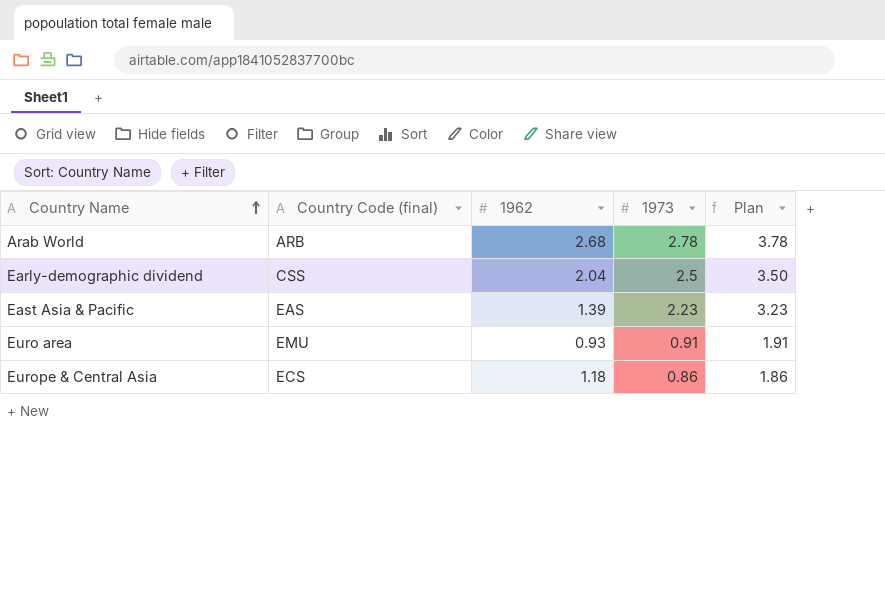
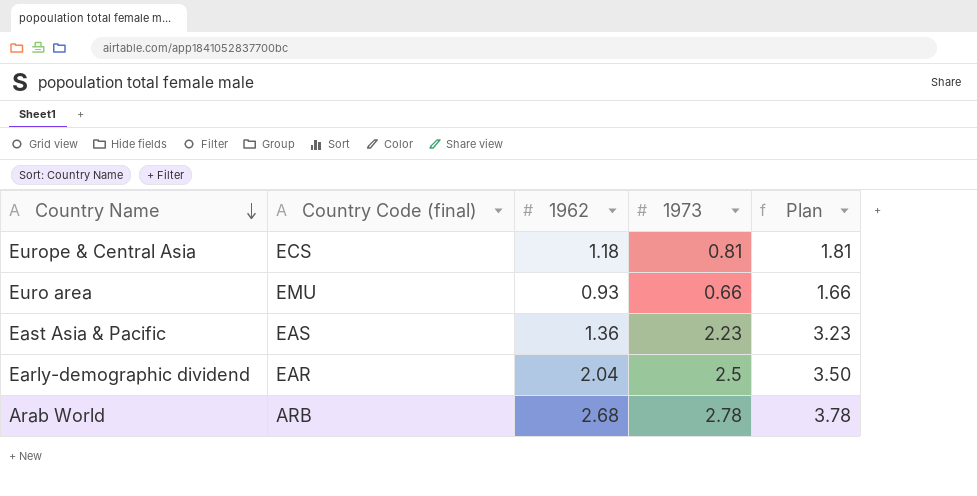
row order: Country Name ascending -> Country Name descending
Europe & Central Asia | 1973: 0.86 -> 0.81
Europe & Central Asia | Plan: 1.86 -> 1.81
Euro area | 1973: 0.91 -> 0.66
Euro area | Plan: 1.91 -> 1.66
East Asia & Pacific | 1962: 1.39 -> 1.36
Early-demographic dividend | Country Code (final): CSS -> EAR

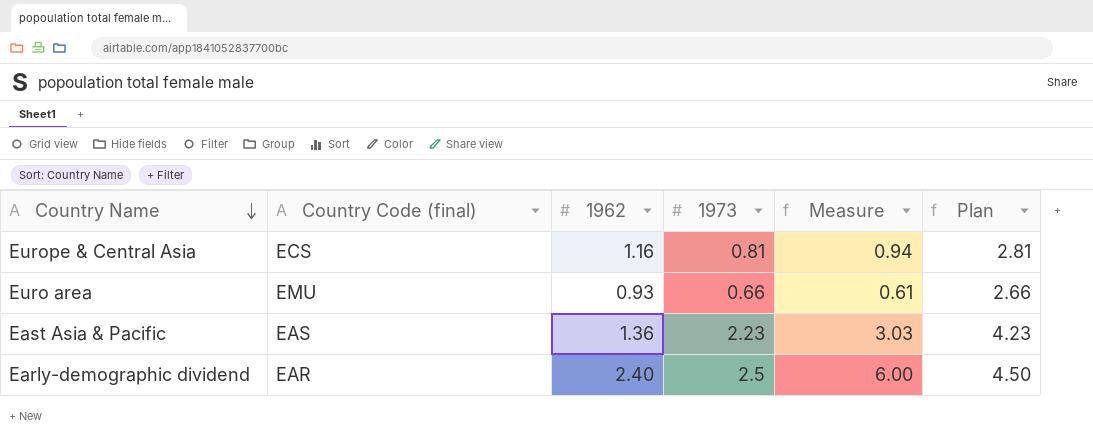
column Measure | formula: none -> [1962] * [1973]
column Plan | formula: [1973] + 1 -> [1973] + 2
row Arab World: ARB | 2.68 | 2.78 | 3.78 -> none
Europe & Central Asia | 1962: 1.18 -> 1.16
Early-demographic dividend | 1962: 2.04 -> 2.40

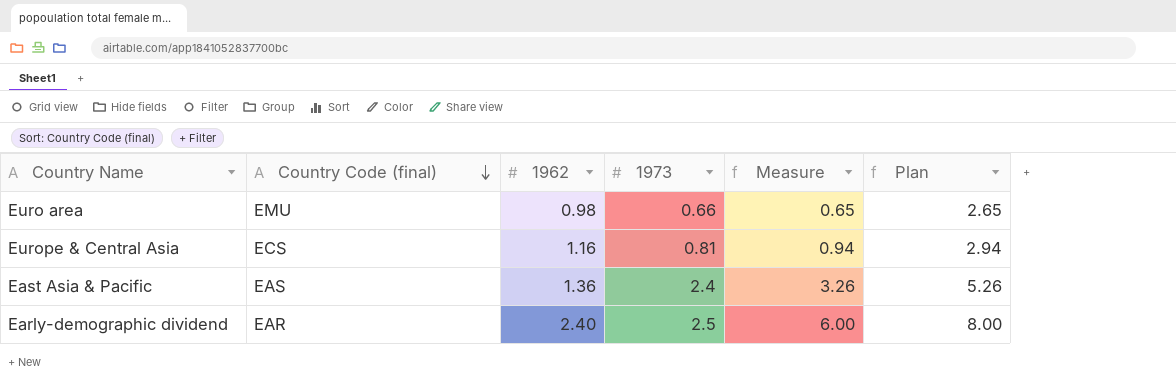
row order: Country Name descending -> Country Code (final) descending
column Plan | formula: [1973] + 2 -> [Measure] + 2
Euro area | 1962: 0.93 -> 0.98
Euro area | Measure: 0.61 -> 0.65
East Asia & Pacific | 1973: 2.23 -> 2.4
East Asia & Pacific | Measure: 3.03 -> 3.26

